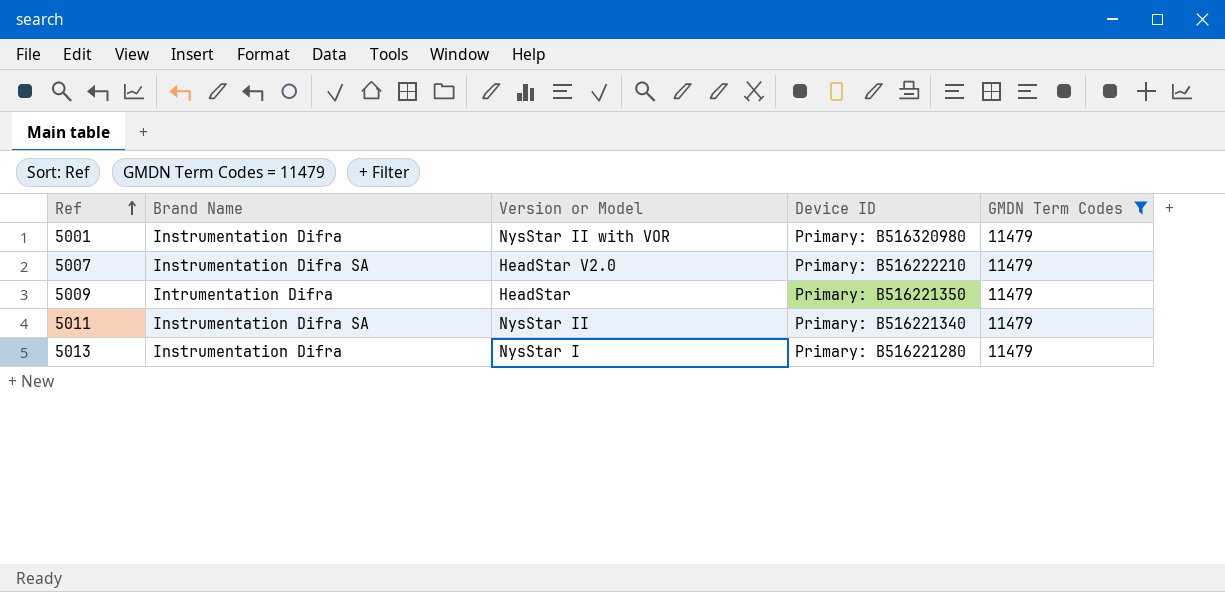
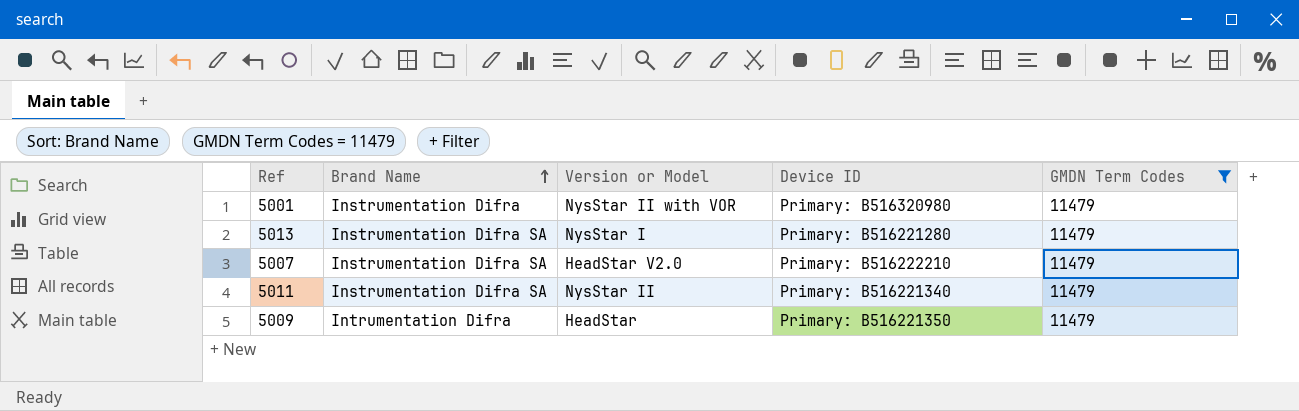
row order: Ref ascending -> Brand Name ascending
5013 | Brand Name: Instrumentation Difra -> Instrumentation Difra SA

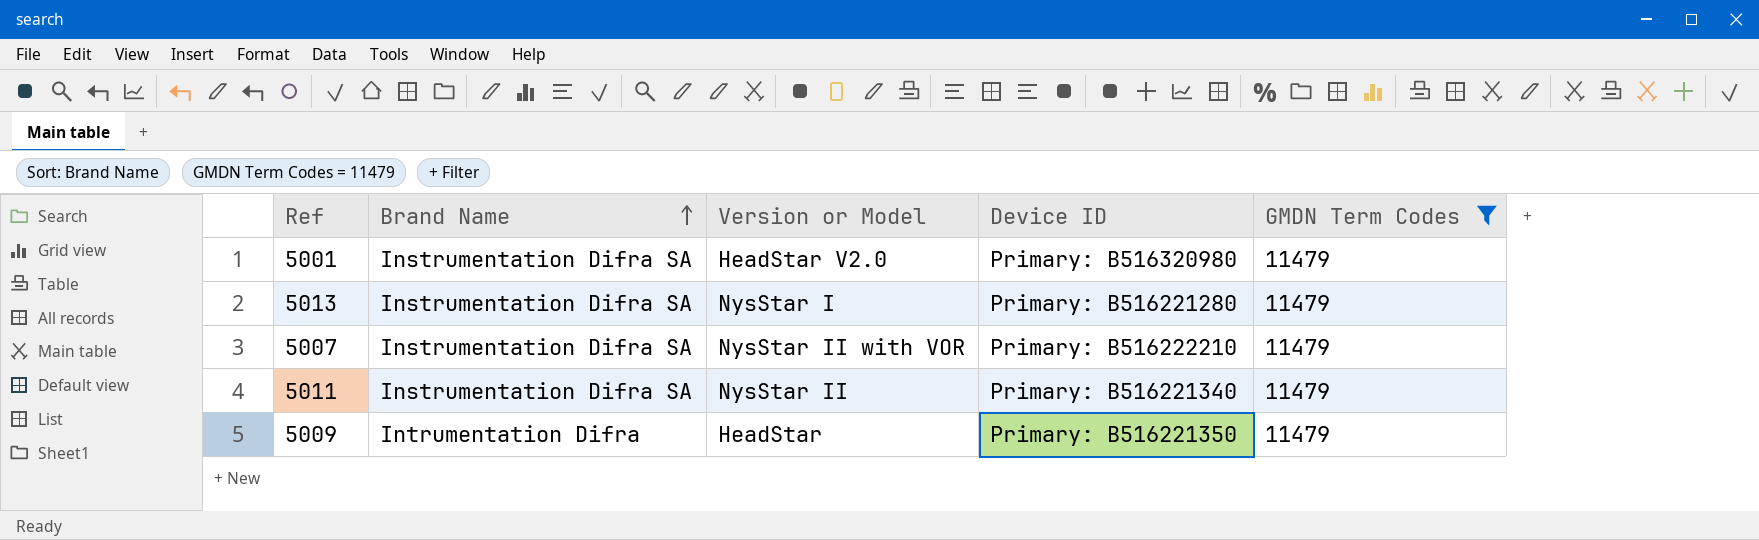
5001 | Brand Name: Instrumentation Difra -> Instrumentation Difra SA
5001 | Version or Model: NysStar II with VOR -> HeadStar V2.0
5007 | Version or Model: HeadStar V2.0 -> NysStar II with VOR

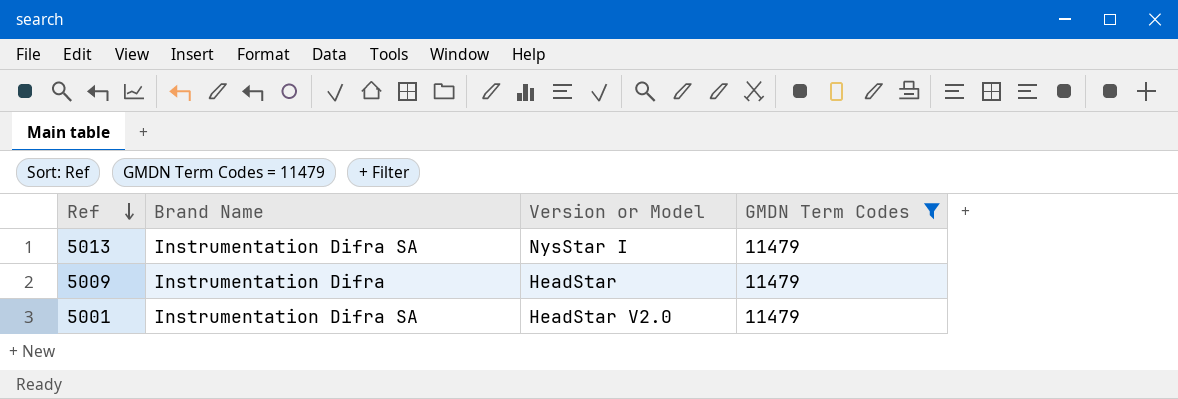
row order: Brand Name ascending -> Ref descending
column Device ID | position: 4 -> none
row 5007: Instrumentation Difra SA | NysStar II with VOR | Primary: B516222210 | 11479 -> none
row 5011: Instrumentation Difra SA | NysStar II | Primary: B516221340 | 11479 -> none
5009 | Brand Name: Intrumentation Difra -> Instrumentation Difra

